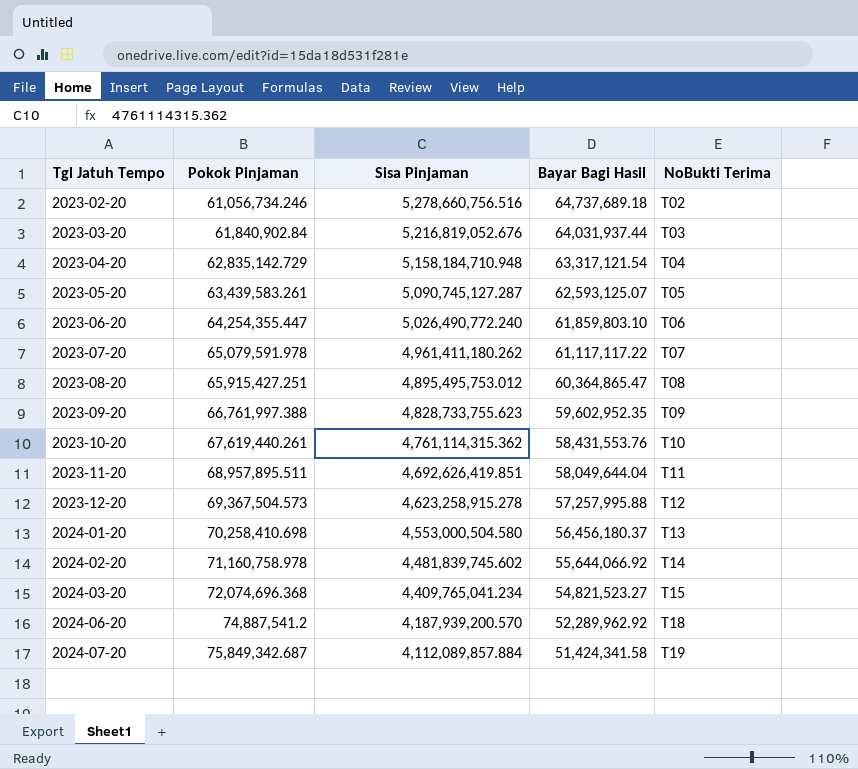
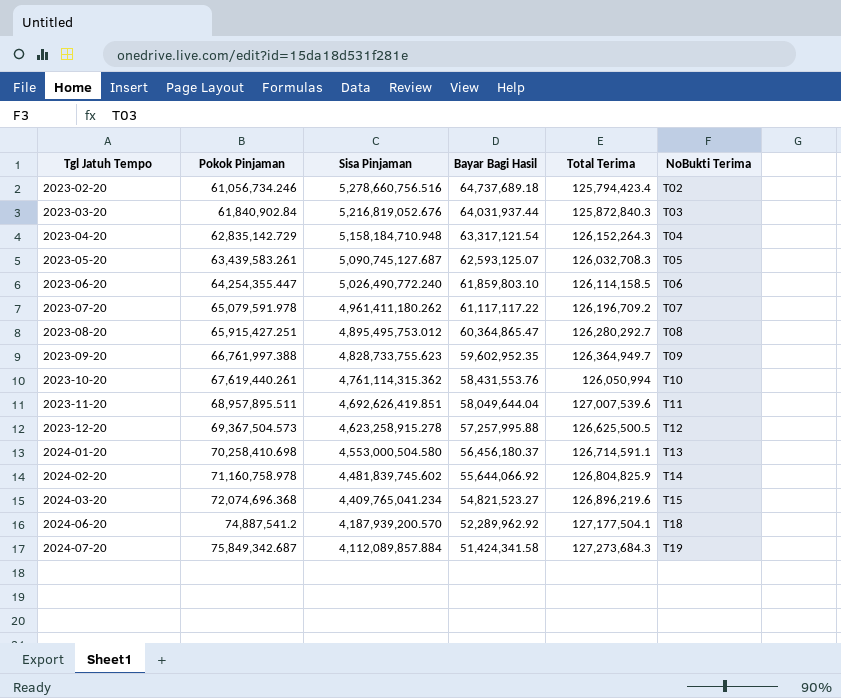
column Total Terima | formula: none -> [Pokok Pinjaman] + [Bayar Bagi Hasil]
2023-05-20 | Sisa Pinjaman: 5,090,745,127.287 -> 5,090,745,127.687

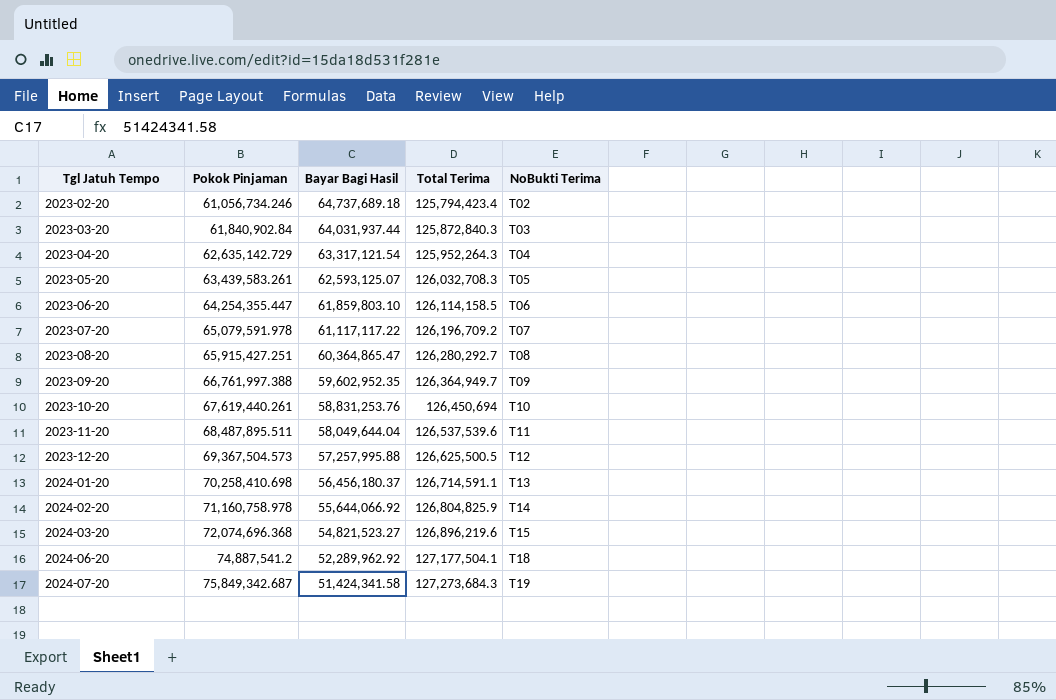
column Sisa Pinjaman | position: 3 -> none
2023-04-20 | Pokok Pinjaman: 62,835,142.729 -> 62,635,142.729
2023-04-20 | Total Terima: 126,152,264.3 -> 125,952,264.3
2023-10-20 | Bayar Bagi Hasil: 58,431,553.76 -> 58,831,253.76
2023-10-20 | Total Terima: 126,050,994 -> 126,450,694
2023-11-20 | Pokok Pinjaman: 68,957,895.511 -> 68,487,895.511
2023-11-20 | Total Terima: 127,007,539.6 -> 126,537,539.6

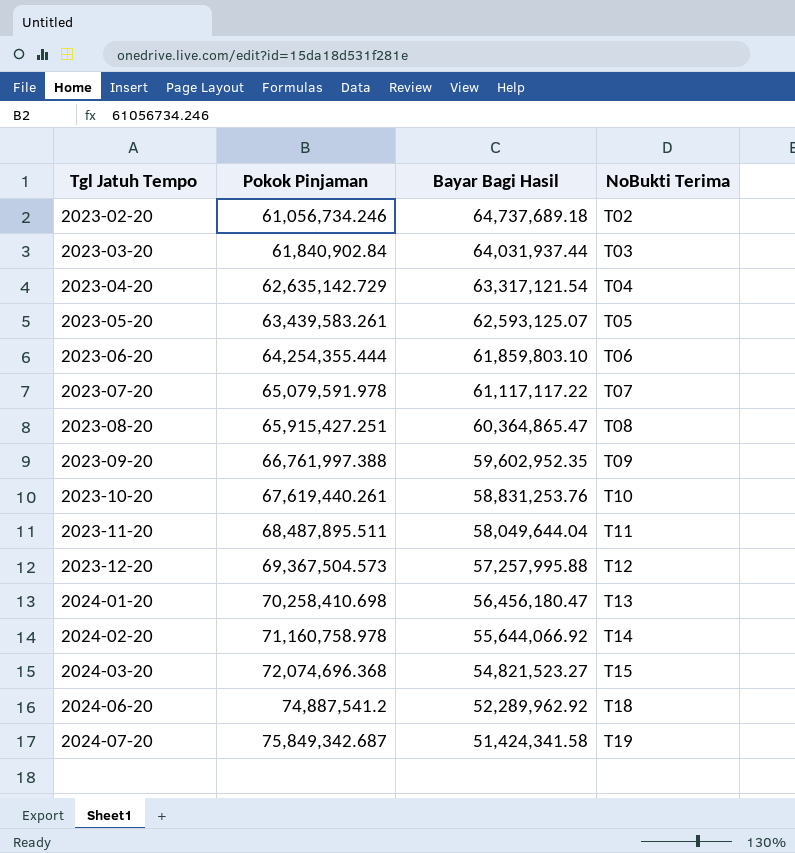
column Total Terima | formula: [Pokok Pinjaman] + [Bayar Bagi Hasil] -> none
2023-06-20 | Pokok Pinjaman: 64,254,355.447 -> 64,254,355.444
2024-01-20 | Bayar Bagi Hasil: 56,456,180.37 -> 56,456,180.47

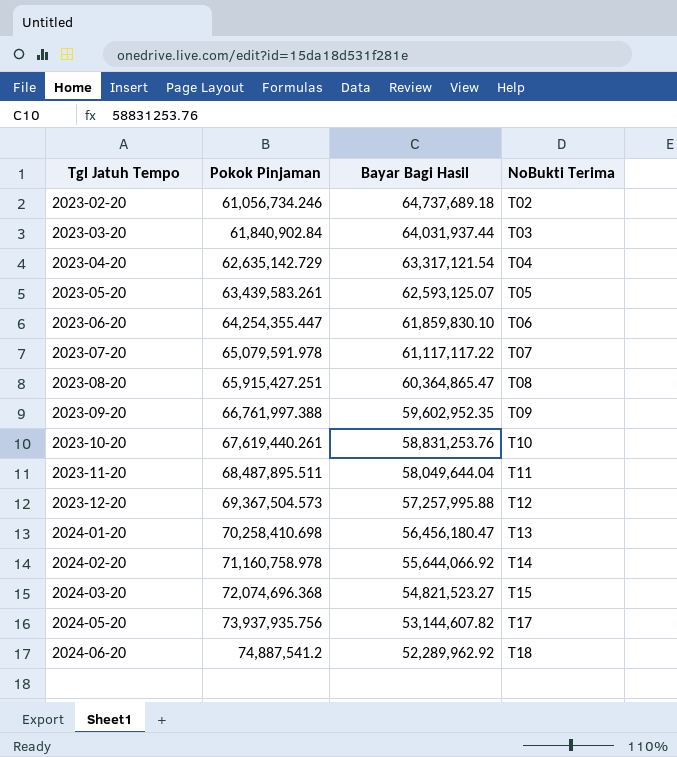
row 2024-07-20: 75,849,342.687 | 51,424,341.58 | T19 -> none
2023-06-20 | Pokok Pinjaman: 64,254,355.444 -> 64,254,355.447
2023-06-20 | Bayar Bagi Hasil: 61,859,803.10 -> 61,859,830.10
row 2024-05-20: none -> 73,937,935.756 | 53,144,607.82 | T17

